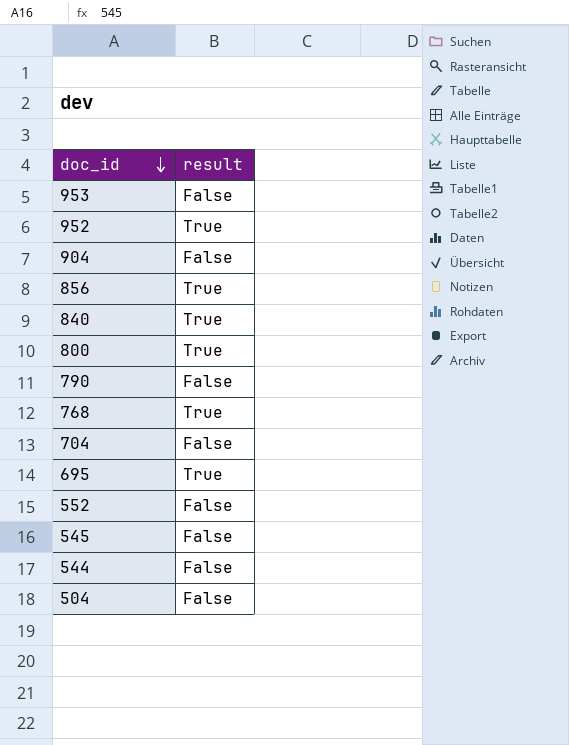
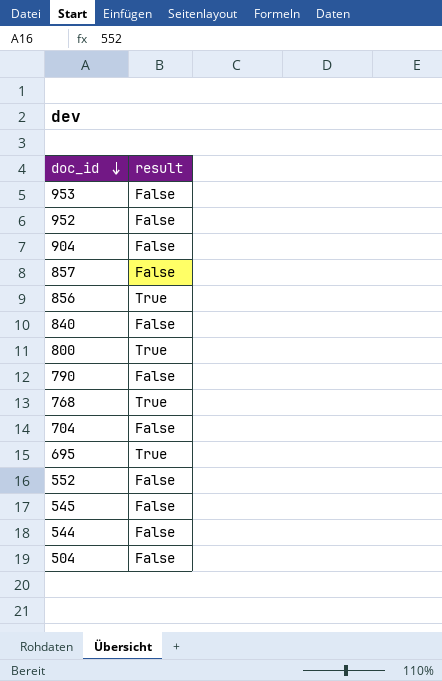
952 | result: True -> False
row 857: none -> False
840 | result: True -> False

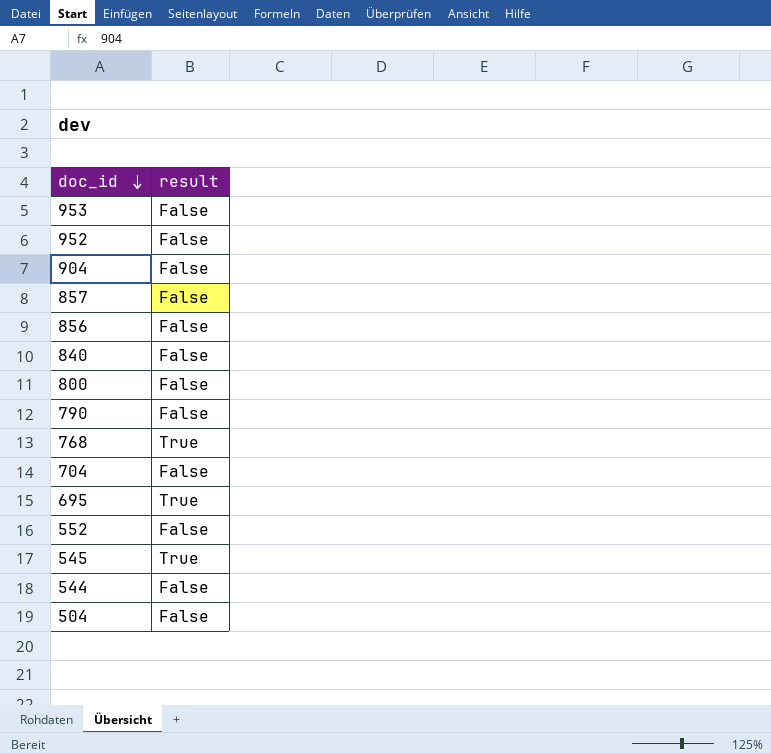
856 | result: True -> False
800 | result: True -> False
545 | result: False -> True

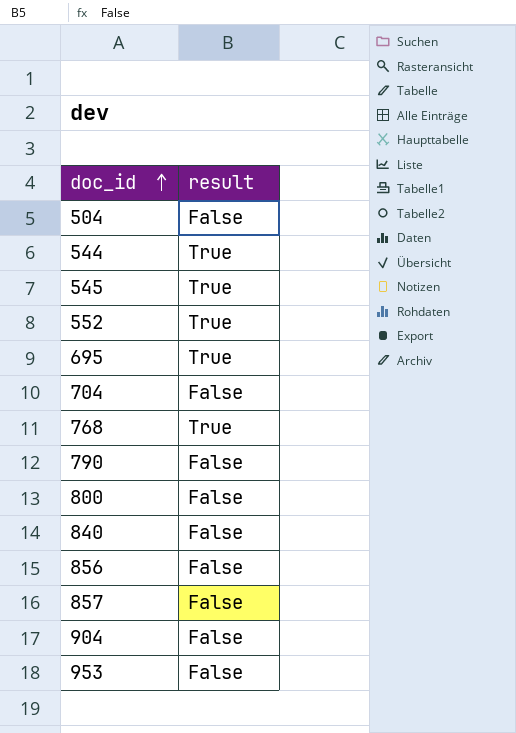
row order: doc_id descending -> doc_id ascending
row 952: False -> none
544 | result: False -> True
552 | result: False -> True

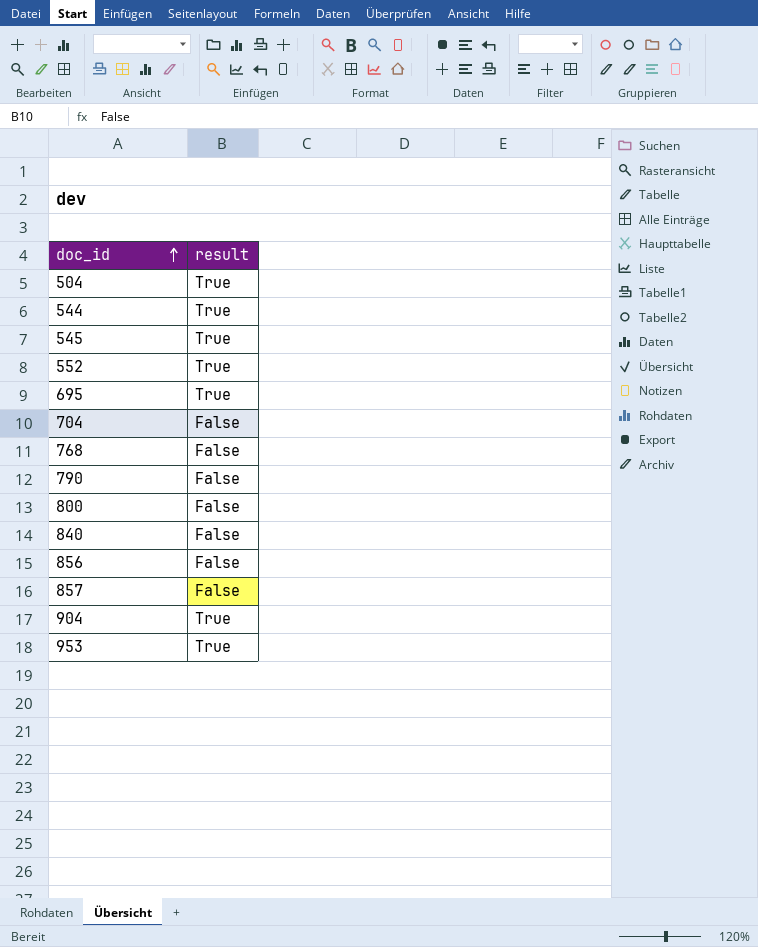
504 | result: False -> True
768 | result: True -> False
904 | result: False -> True
953 | result: False -> True

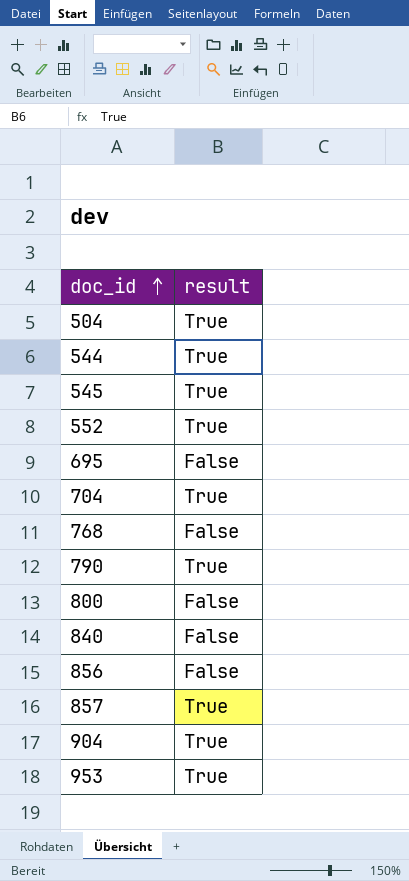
695 | result: True -> False
704 | result: False -> True
790 | result: False -> True
857 | result: False -> True

